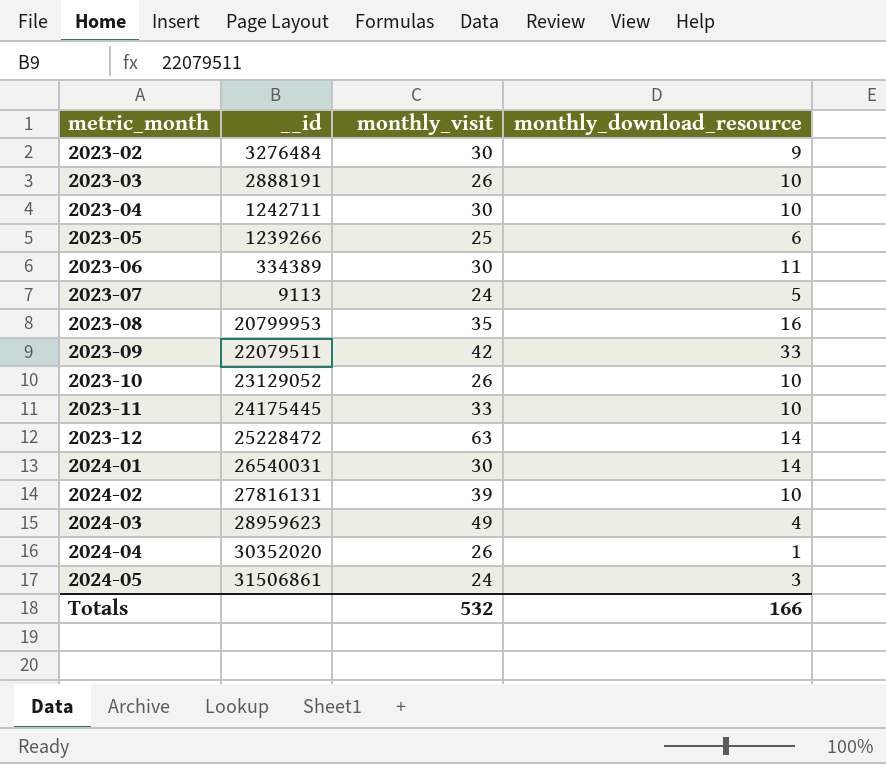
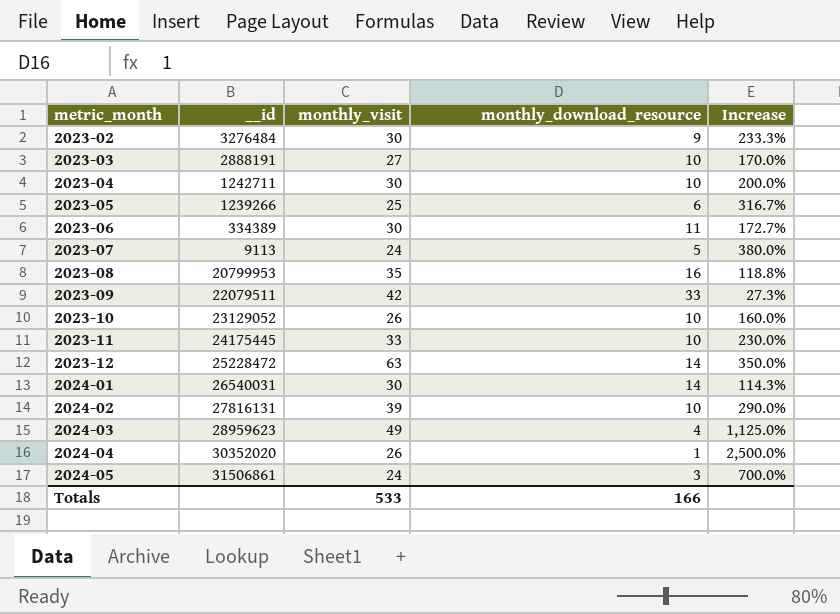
column Increase | formula: none -> ([monthly_visit] - [monthly_download_resource]) / [monthly_download_resource]
2023-03 | monthly_visit: 26 -> 27
Totals | monthly_visit: 532 -> 533

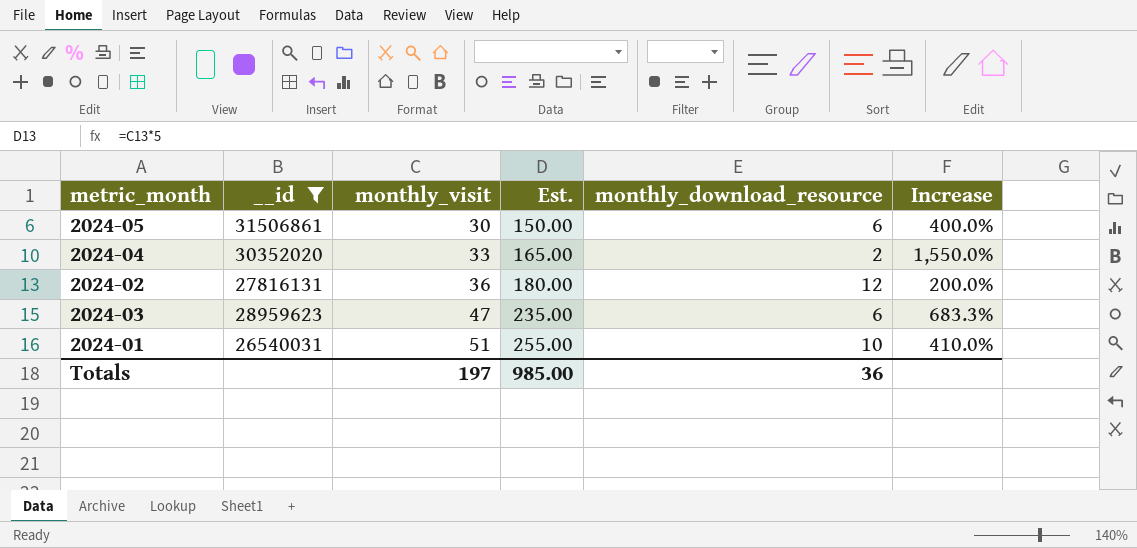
filter: none -> __id >= 26540031
row order: metric_month ascending -> monthly_visit ascending
column Est. | formula: none -> [monthly_visit] * 5
2024-05 | monthly_visit: 24 -> 30
2024-05 | monthly_download_resource: 3 -> 6
2024-05 | Increase: 700.0% -> 400.0%
2024-04 | monthly_visit: 26 -> 33
2024-04 | monthly_download_resource: 1 -> 2
2024-04 | Increase: 2,500.0% -> 1,550.0%
2024-02 | monthly_visit: 39 -> 36
2024-02 | monthly_download_resource: 10 -> 12
2024-02 | Increase: 290.0% -> 200.0%
2024-03 | monthly_visit: 49 -> 47
2024-03 | monthly_download_resource: 4 -> 6
2024-03 | Increase: 1,125.0% -> 683.3%
2024-01 | monthly_visit: 30 -> 51
2024-01 | monthly_download_resource: 14 -> 10
2024-01 | Increase: 114.3% -> 410.0%
Totals | monthly_visit: 533 -> 197
Totals | monthly_download_resource: 166 -> 36

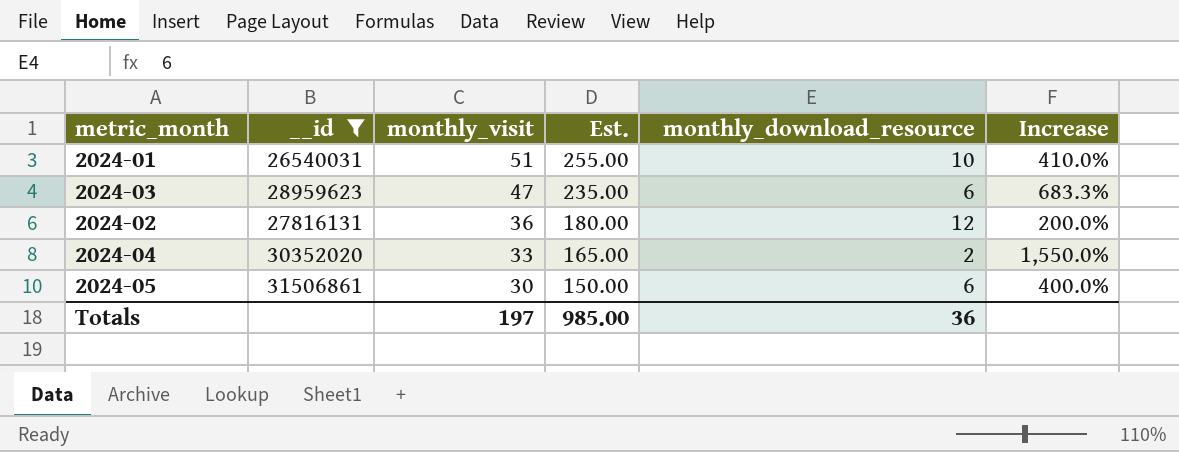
row order: monthly_visit ascending -> monthly_visit descending

